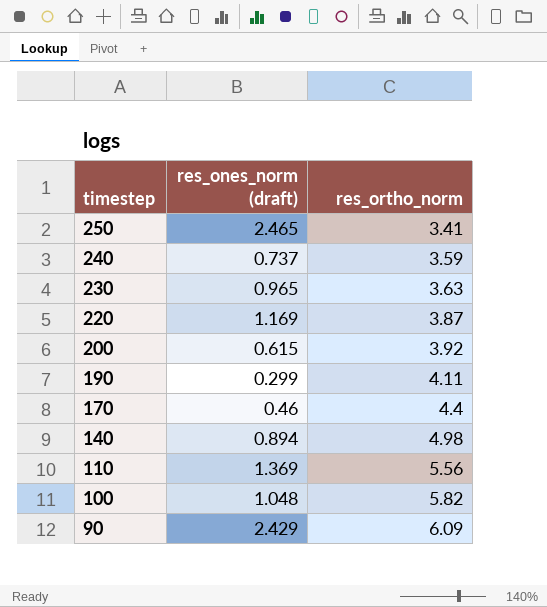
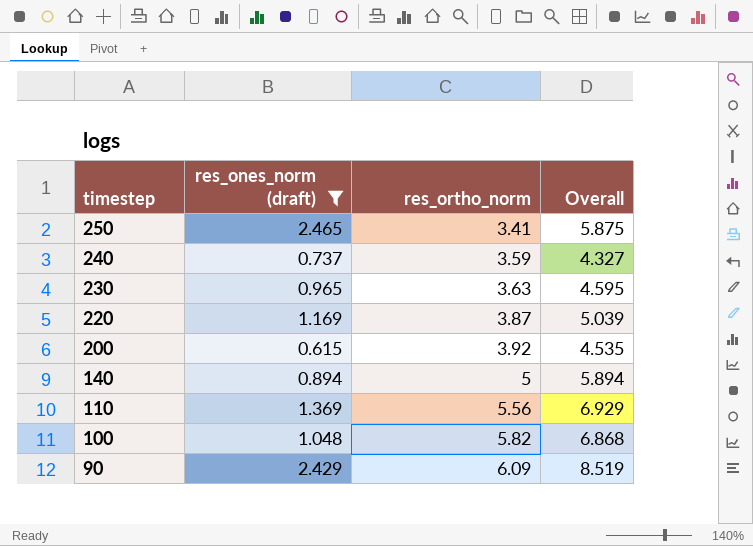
filter: none -> res_ones_norm (draft) >= 0.615
column Overall | formula: none -> [res_ones_norm (draft)] + [res_ortho_norm]
140 | res_ortho_norm: 4.98 -> 5

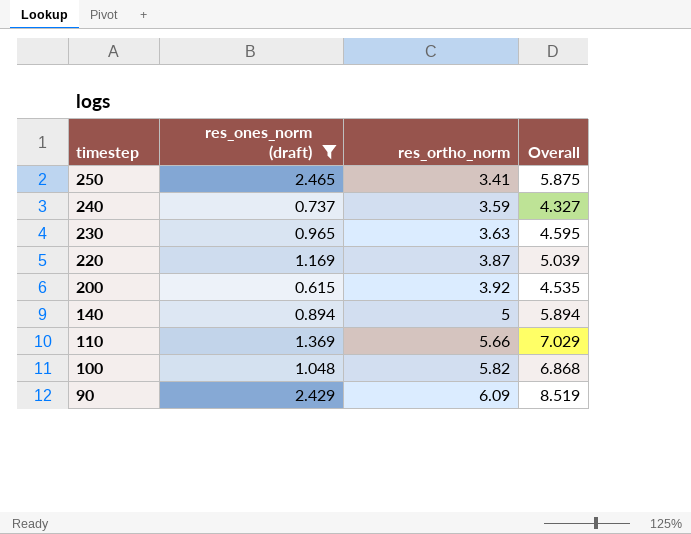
110 | res_ortho_norm: 5.56 -> 5.66
110 | Overall: 6.929 -> 7.029

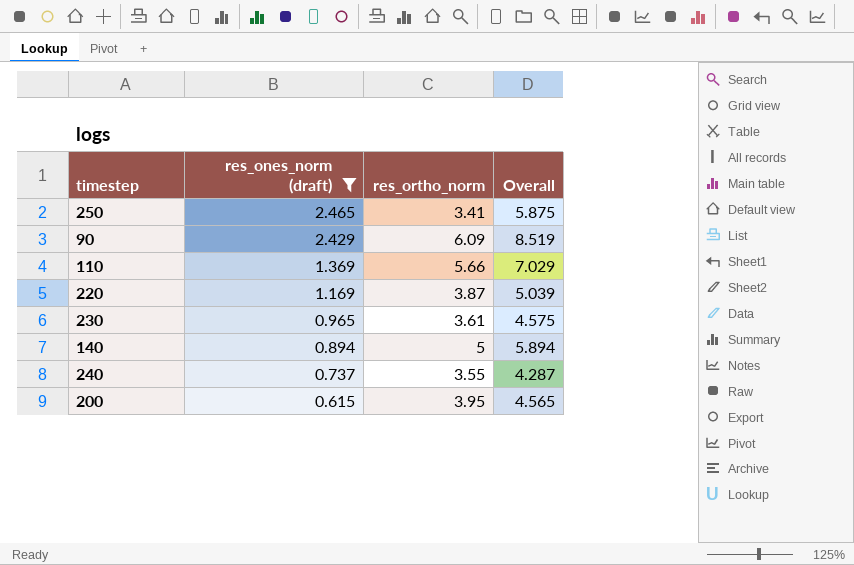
row order: timestep descending -> res_ones_norm (draft) descending
row 100: 1.048 | 5.82 | 6.868 -> none
230 | res_ortho_norm: 3.63 -> 3.61
230 | Overall: 4.595 -> 4.575
240 | res_ortho_norm: 3.59 -> 3.55
240 | Overall: 4.327 -> 4.287
200 | res_ortho_norm: 3.92 -> 3.95
200 | Overall: 4.535 -> 4.565

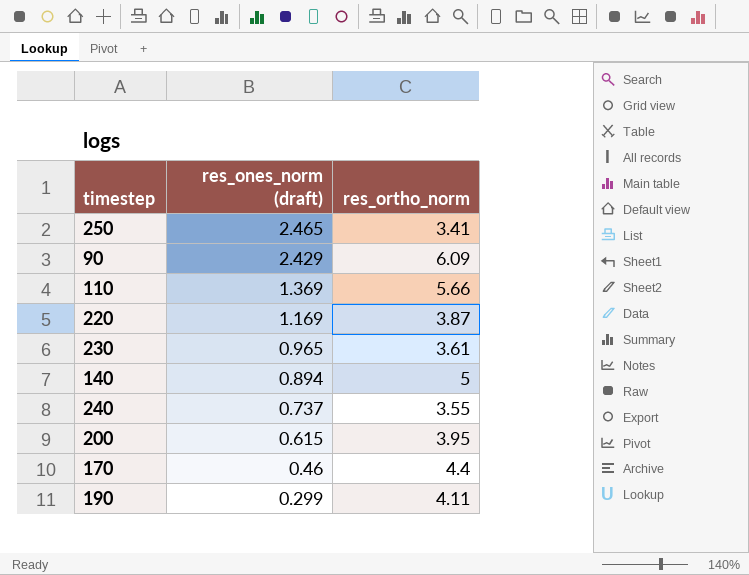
filter: res_ones_norm (draft) >= 0.615 -> none
column Overall | formula: [res_ones_norm (draft)] + [res_ortho_norm] -> none

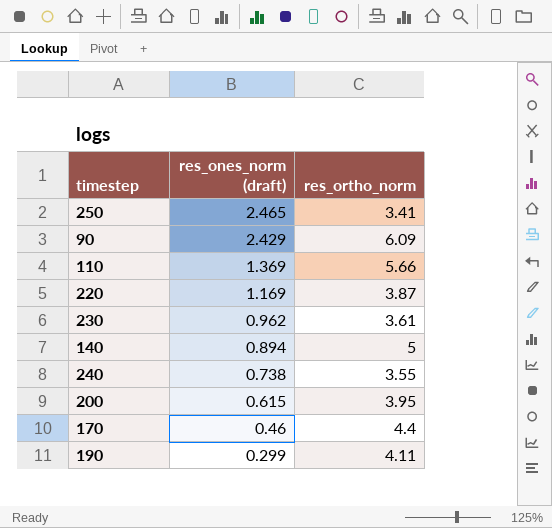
230 | res_ones_norm (draft): 0.965 -> 0.962
240 | res_ones_norm (draft): 0.737 -> 0.738

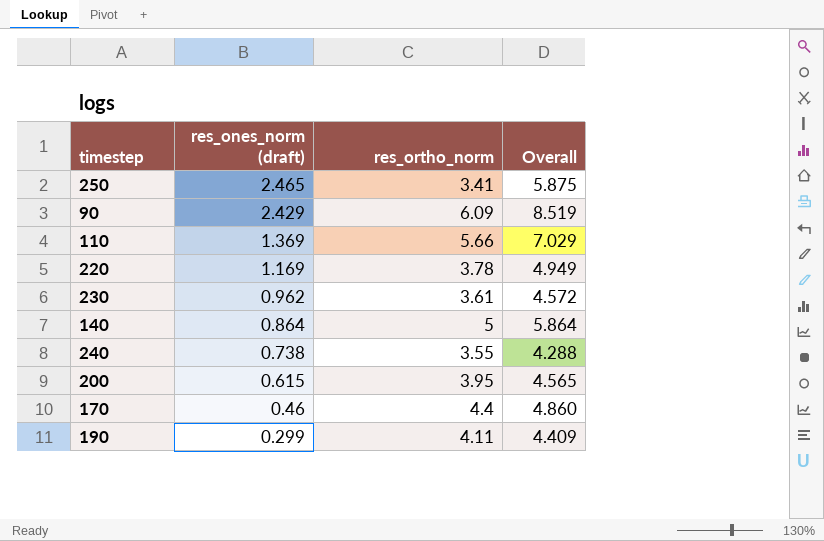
column Overall | formula: none -> [res_ones_norm (draft)] + [res_ortho_norm]
220 | res_ortho_norm: 3.87 -> 3.78
140 | res_ones_norm (draft): 0.894 -> 0.864

